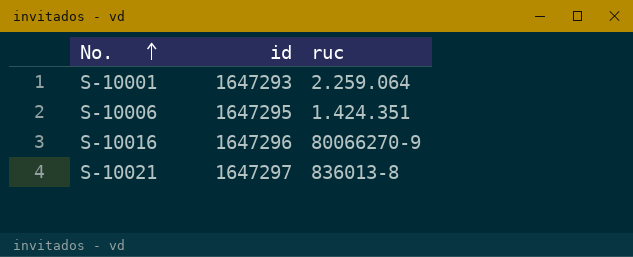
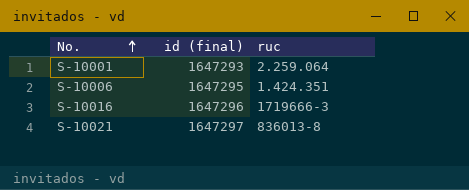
column name: id -> id (final)
S-10016 | ruc: 80066270-9 -> 1719666-3

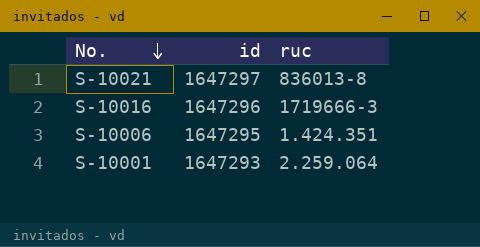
row order: No. ascending -> No. descending
column name: id (final) -> id

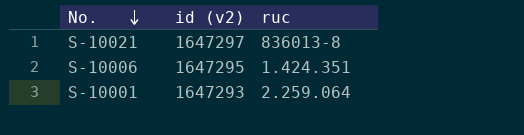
column name: id -> id (v2)
row S-10016: 1647296 | 1719666-3 -> none

